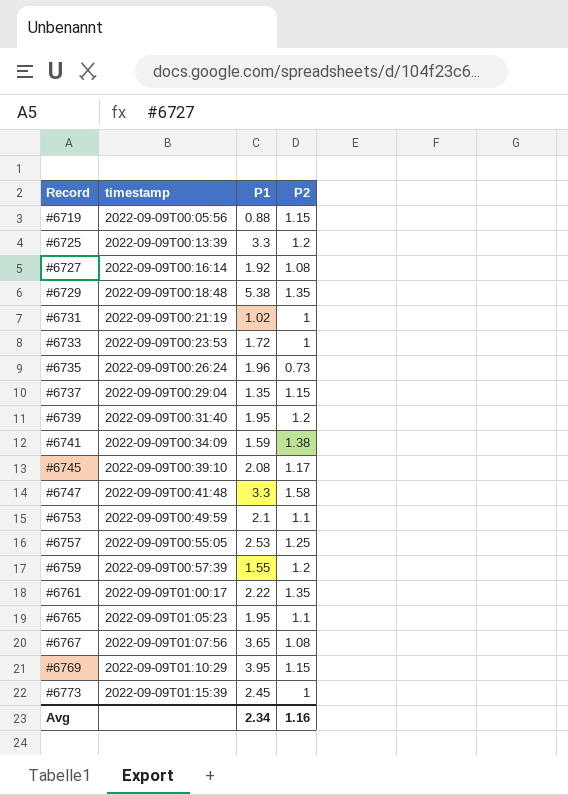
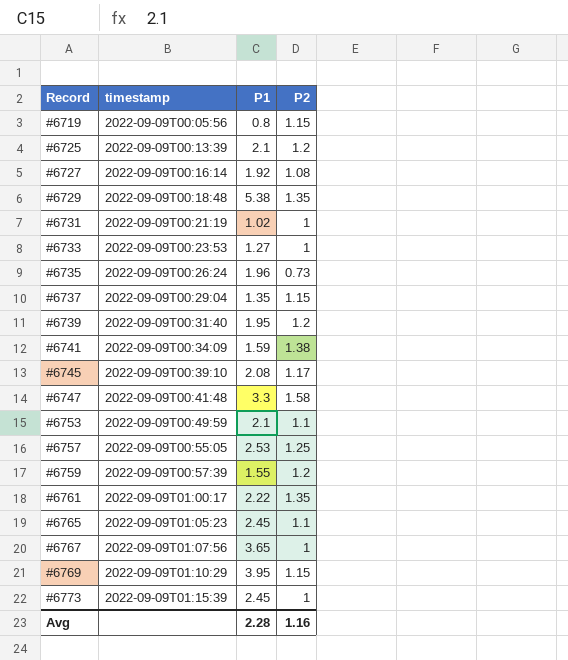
#6719 | P1: 0.88 -> 0.8
#6725 | P1: 3.3 -> 2.1
#6733 | P1: 1.72 -> 1.27
#6765 | P1: 1.95 -> 2.45
#6767 | P2: 1.08 -> 1
Avg | P1: 2.34 -> 2.28

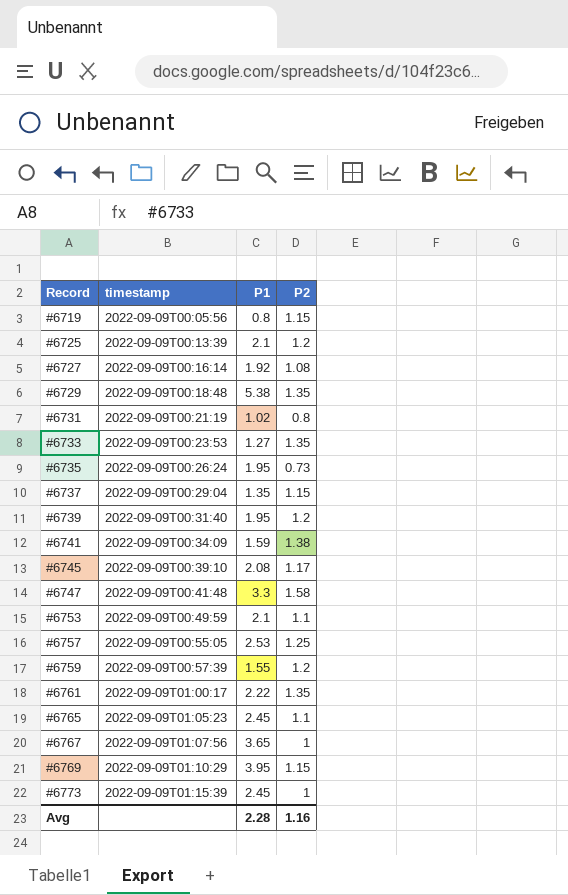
#6731 | P2: 1 -> 0.8
#6733 | P2: 1 -> 1.35
#6735 | P1: 1.96 -> 1.95

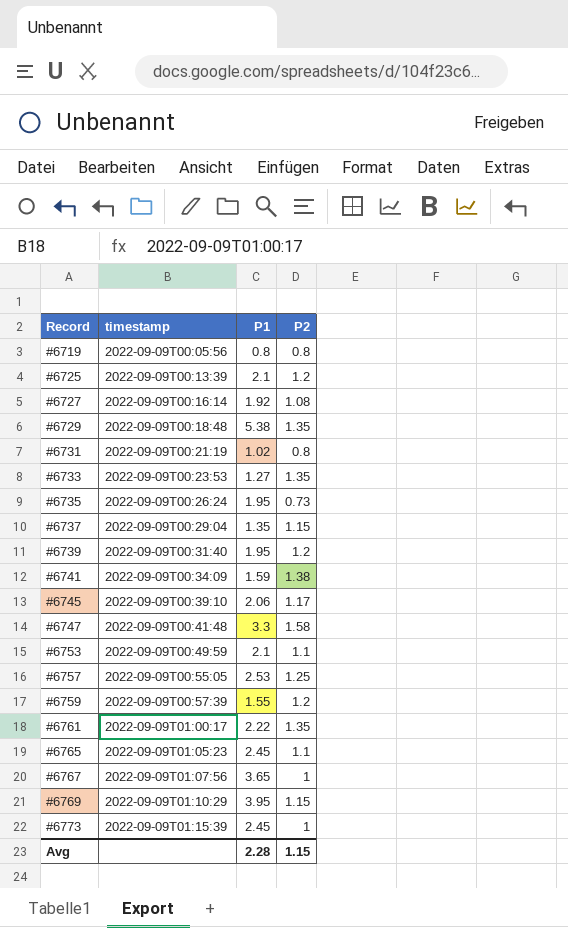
#6719 | P2: 1.15 -> 0.8
#6745 | P1: 2.08 -> 2.06
Avg | P2: 1.16 -> 1.15

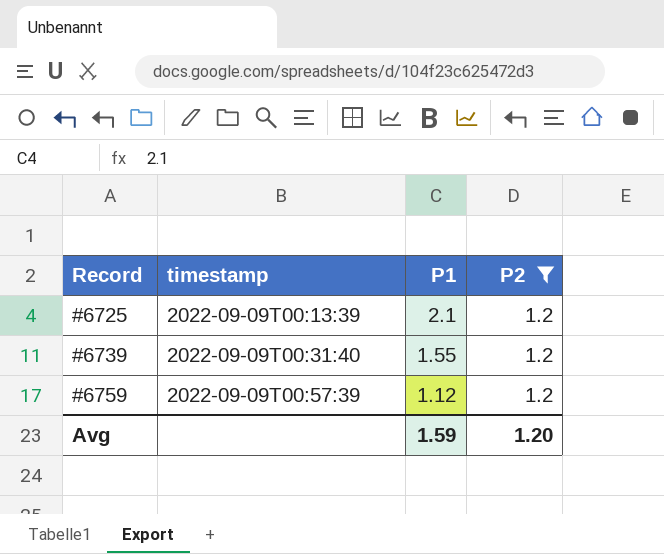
filter: none -> P2 = 1.2
#6739 | P1: 1.95 -> 1.55
#6759 | P1: 1.55 -> 1.12
Avg | P1: 2.28 -> 1.59
Avg | P2: 1.15 -> 1.20

